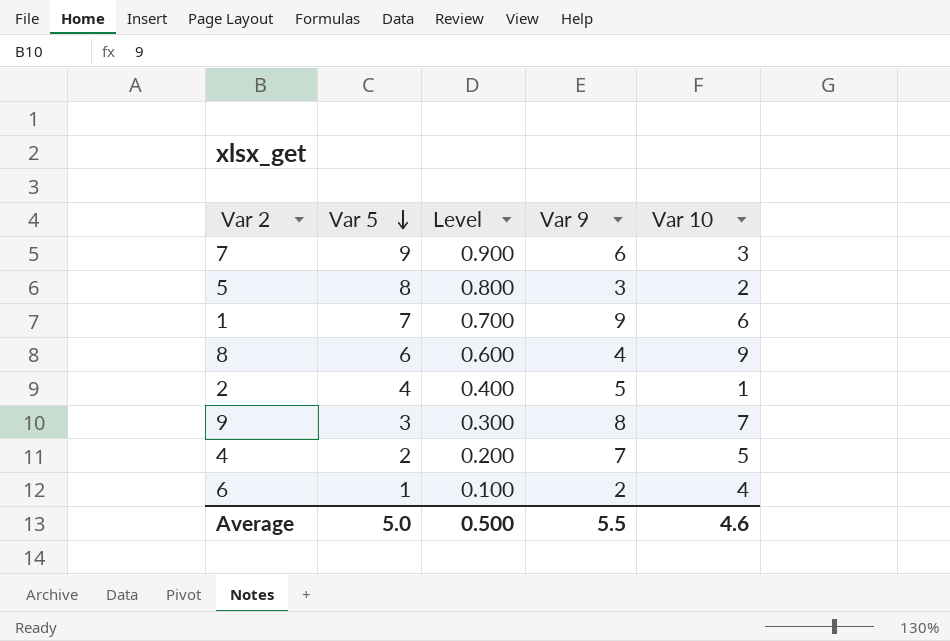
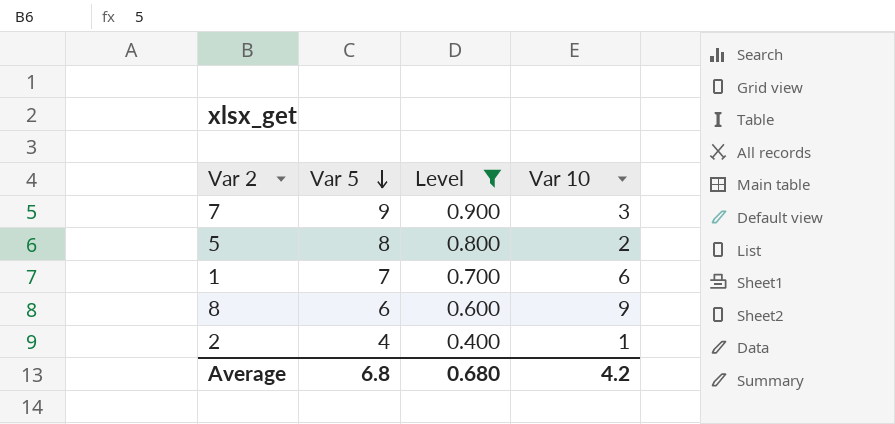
filter: none -> Level >= 0.400
column Var 9 | position: 4 -> none
Average | Var 5: 5.0 -> 6.8
Average | Level: 0.500 -> 0.680
Average | Var 10: 4.6 -> 4.2

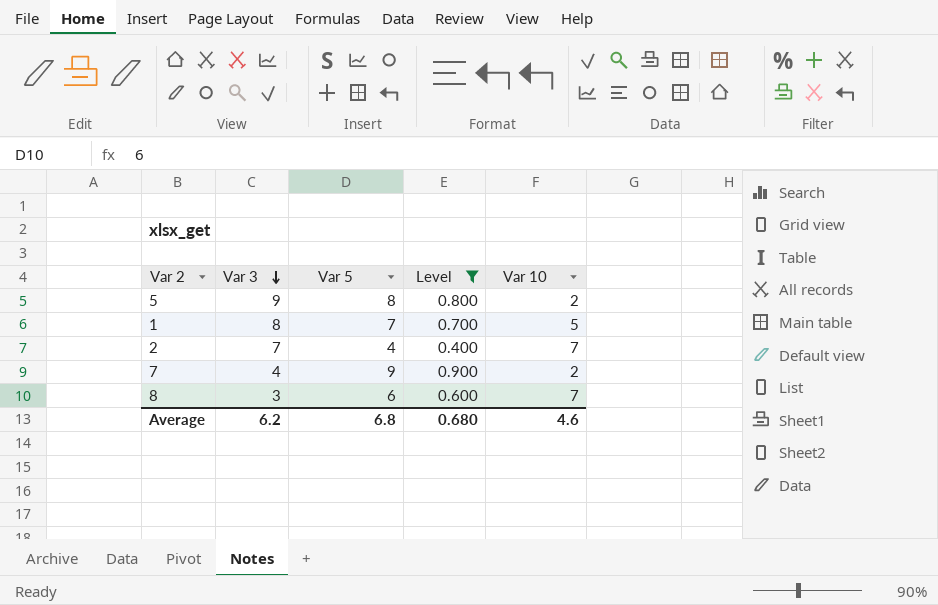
row order: Var 5 descending -> Var 3 descending
column Var 3 | position: none -> 2
1 | Var 10: 6 -> 5
2 | Var 10: 1 -> 7
7 | Var 10: 3 -> 2
8 | Var 10: 9 -> 7
Average | Var 10: 4.2 -> 4.6

